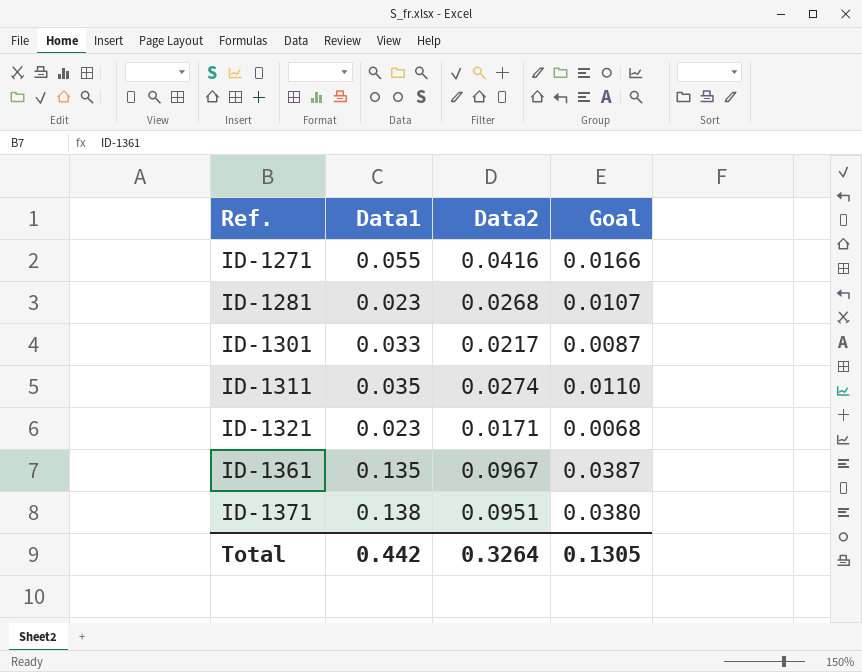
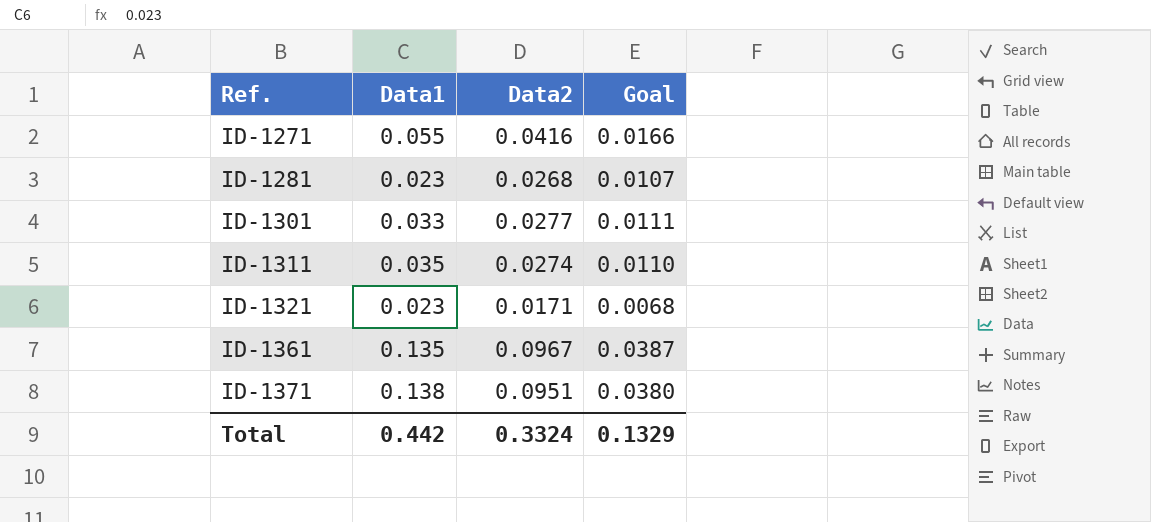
ID-1301 | Data2: 0.0217 -> 0.0277
ID-1301 | Goal: 0.0087 -> 0.0111
Total | Data2: 0.3264 -> 0.3324
Total | Goal: 0.1305 -> 0.1329

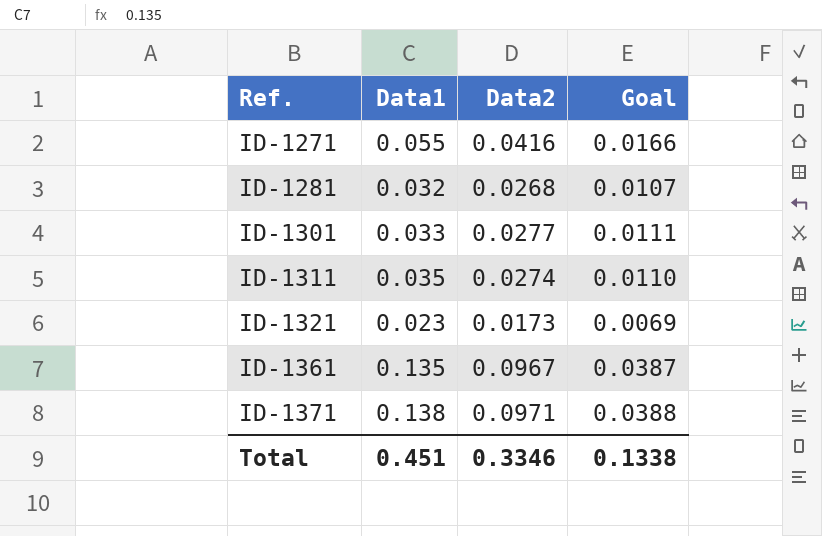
ID-1281 | Data1: 0.023 -> 0.032
ID-1321 | Data2: 0.0171 -> 0.0173
ID-1321 | Goal: 0.0068 -> 0.0069
ID-1371 | Data2: 0.0951 -> 0.0971
ID-1371 | Goal: 0.0380 -> 0.0388
Total | Data1: 0.442 -> 0.451
Total | Data2: 0.3324 -> 0.3346
Total | Goal: 0.1329 -> 0.1338

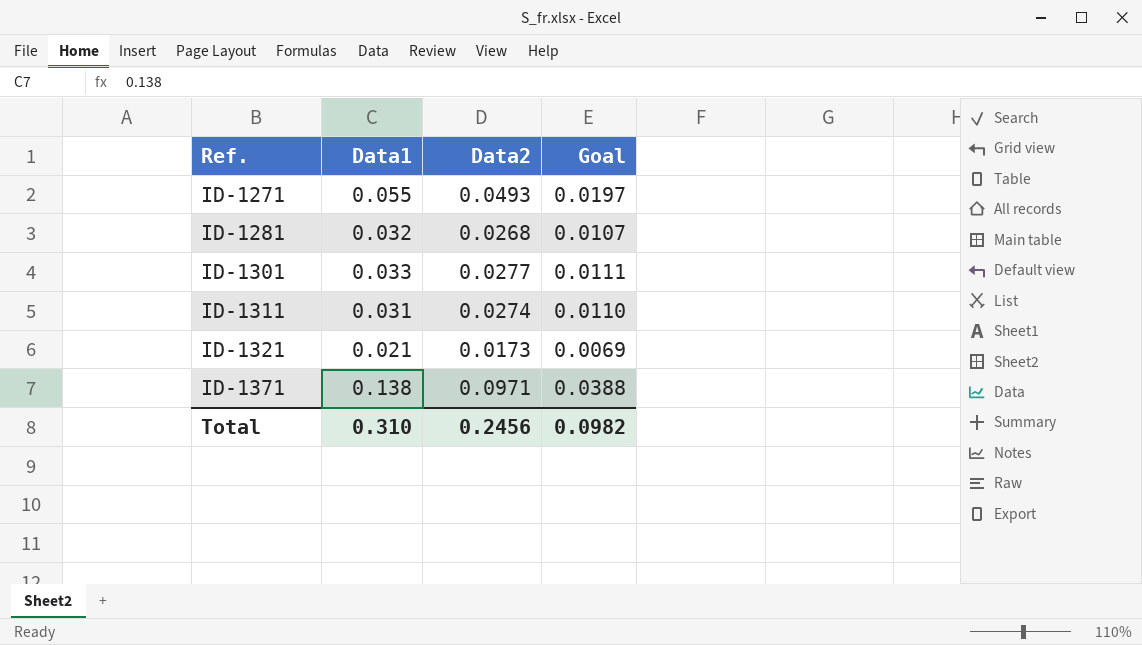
row ID-1361: 0.135 | 0.0967 | 0.0387 -> none
ID-1271 | Data2: 0.0416 -> 0.0493
ID-1271 | Goal: 0.0166 -> 0.0197
ID-1311 | Data1: 0.035 -> 0.031
ID-1321 | Data1: 0.023 -> 0.021
Total | Data1: 0.451 -> 0.310
Total | Data2: 0.3346 -> 0.2456
Total | Goal: 0.1338 -> 0.0982

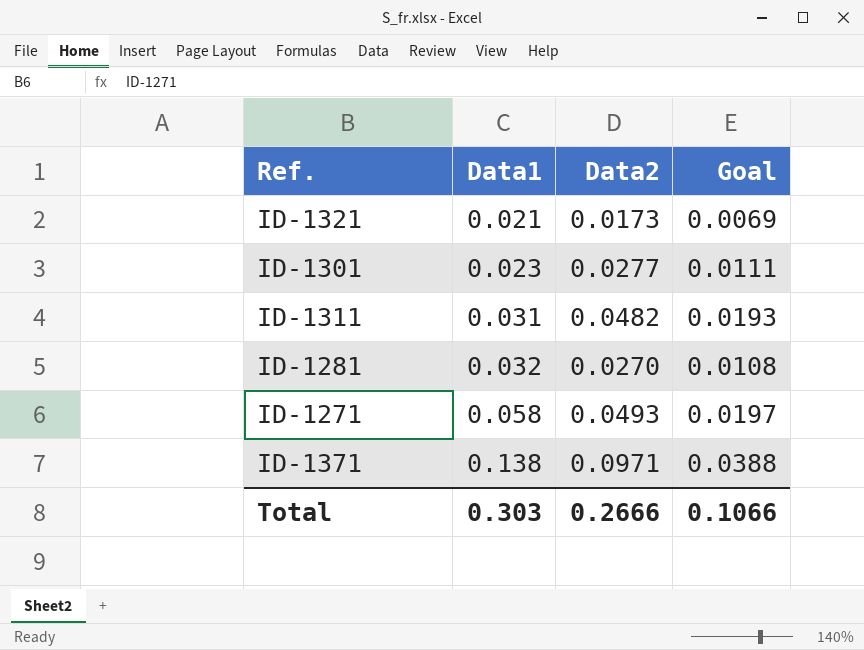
row order: Ref. ascending -> Data1 ascending
ID-1301 | Data1: 0.033 -> 0.023
ID-1311 | Data2: 0.0274 -> 0.0482
ID-1311 | Goal: 0.0110 -> 0.0193
ID-1281 | Data2: 0.0268 -> 0.0270
ID-1281 | Goal: 0.0107 -> 0.0108
ID-1271 | Data1: 0.055 -> 0.058
Total | Data1: 0.310 -> 0.303
Total | Data2: 0.2456 -> 0.2666
Total | Goal: 0.0982 -> 0.1066

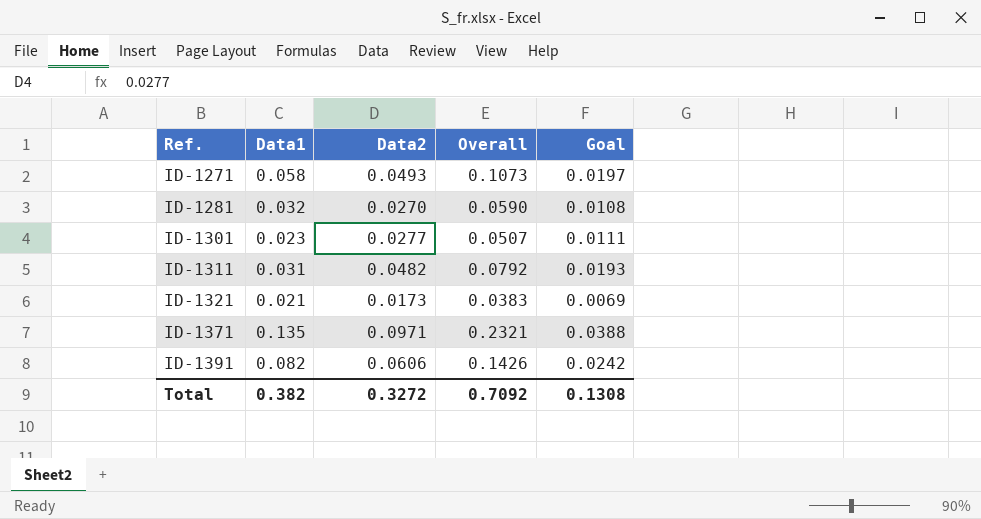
row order: Data1 ascending -> Ref. ascending
column Overall | formula: none -> [Data1] + [Data2]
ID-1371 | Data1: 0.138 -> 0.135
row ID-1391: none -> 0.082 | 0.0606 | 0.1426 | 0.0242
Total | Data1: 0.303 -> 0.382
Total | Data2: 0.2666 -> 0.3272
Total | Goal: 0.1066 -> 0.1308

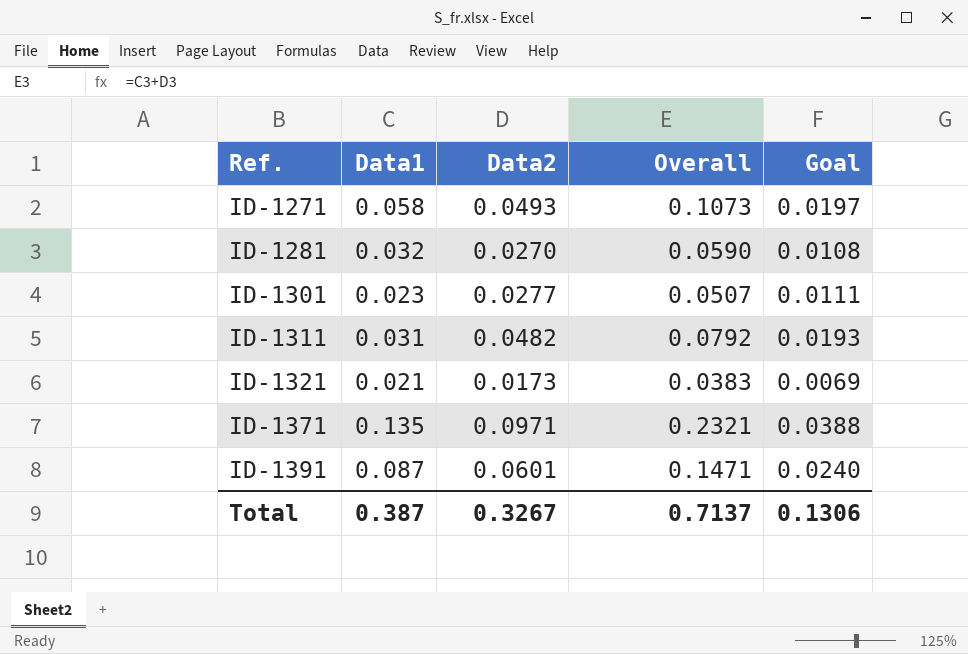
ID-1391 | Data1: 0.082 -> 0.087
ID-1391 | Data2: 0.0606 -> 0.0601
ID-1391 | Overall: 0.1426 -> 0.1471
ID-1391 | Goal: 0.0242 -> 0.0240
Total | Data1: 0.382 -> 0.387
Total | Data2: 0.3272 -> 0.3267
Total | Overall: 0.7092 -> 0.7137
Total | Goal: 0.1308 -> 0.1306

